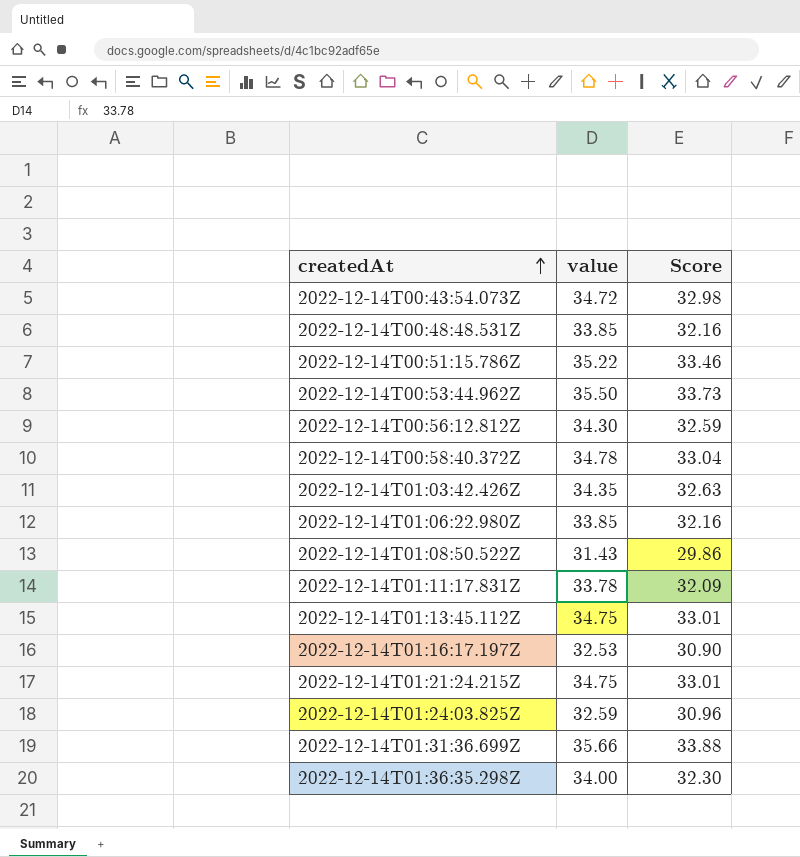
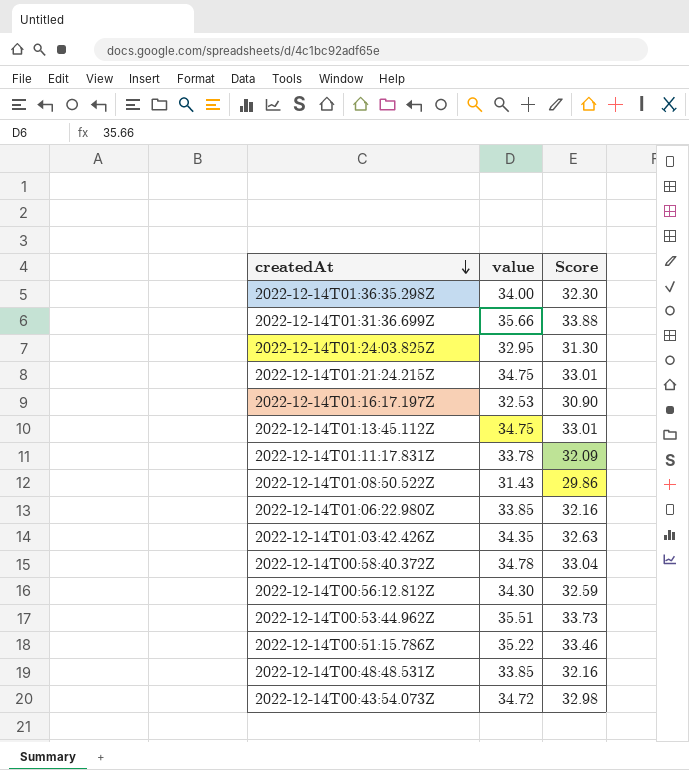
row order: createdAt ascending -> createdAt descending
2022-12-14T01:24:03.825Z | value: 32.59 -> 32.95
2022-12-14T01:24:03.825Z | Score: 30.96 -> 31.30
2022-12-14T00:53:44.962Z | value: 35.50 -> 35.51

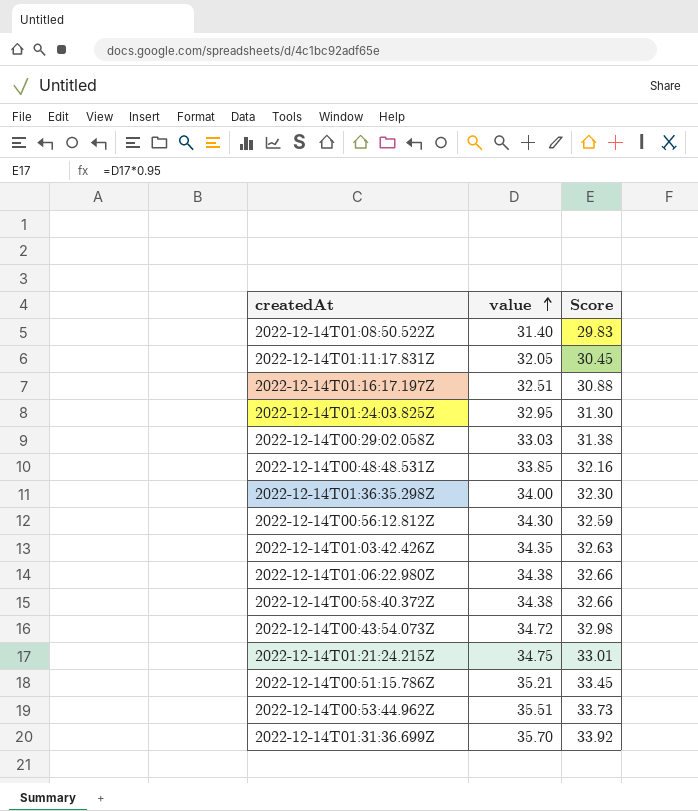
row order: createdAt descending -> value ascending
row 2022-12-14T01:13:45.112Z: 34.75 | 33.01 -> none
2022-12-14T01:08:50.522Z | value: 31.43 -> 31.40
2022-12-14T01:08:50.522Z | Score: 29.86 -> 29.83
2022-12-14T01:11:17.831Z | value: 33.78 -> 32.05
2022-12-14T01:11:17.831Z | Score: 32.09 -> 30.45
2022-12-14T01:16:17.197Z | value: 32.53 -> 32.51
2022-12-14T01:16:17.197Z | Score: 30.90 -> 30.88
row 2022-12-14T00:29:02.058Z: none -> 33.03 | 31.38
2022-12-14T01:06:22.980Z | value: 33.85 -> 34.38
2022-12-14T01:06:22.980Z | Score: 32.16 -> 32.66
2022-12-14T00:58:40.372Z | value: 34.78 -> 34.38
2022-12-14T00:58:40.372Z | Score: 33.04 -> 32.66
2022-12-14T00:51:15.786Z | value: 35.22 -> 35.21
2022-12-14T00:51:15.786Z | Score: 33.46 -> 33.45
2022-12-14T01:31:36.699Z | value: 35.66 -> 35.70
2022-12-14T01:31:36.699Z | Score: 33.88 -> 33.92

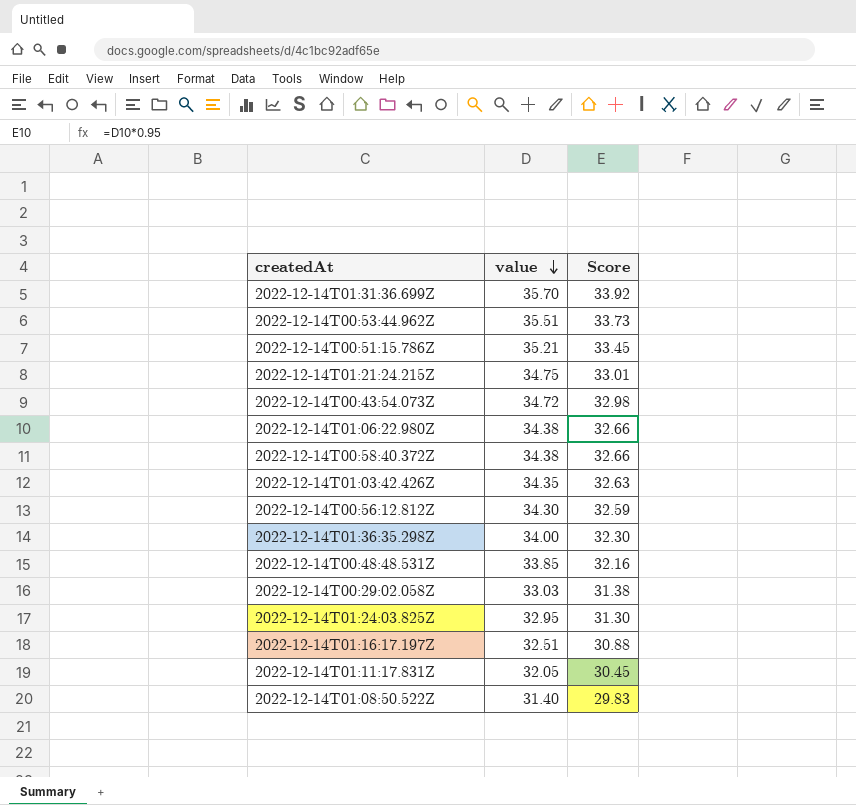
row order: value ascending -> value descending

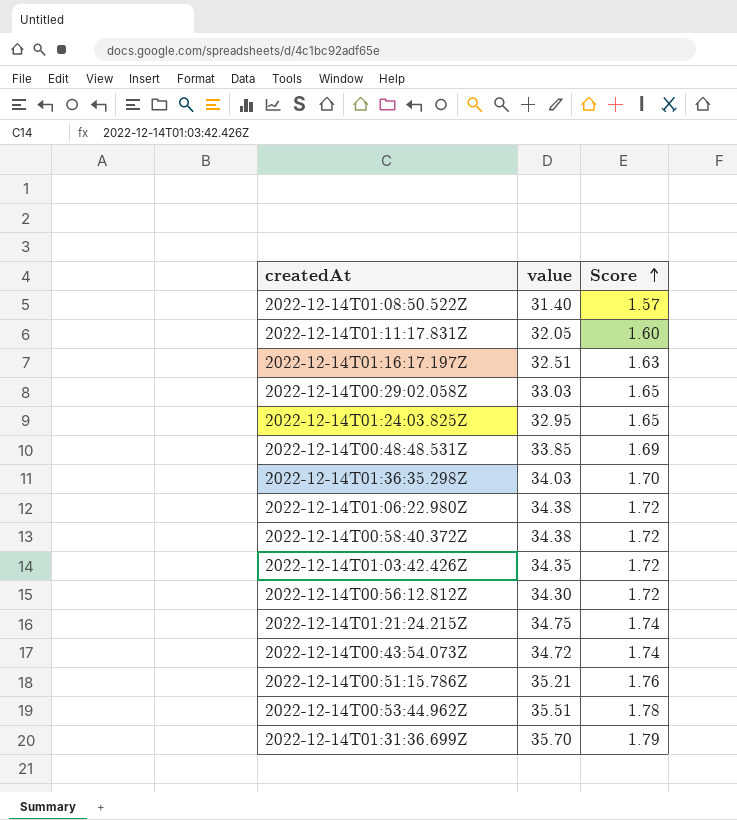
row order: value descending -> Score ascending
column Score | formula: [value] * 0.95 -> [value] * 0.05
2022-12-14T01:36:35.298Z | value: 34.00 -> 34.03

